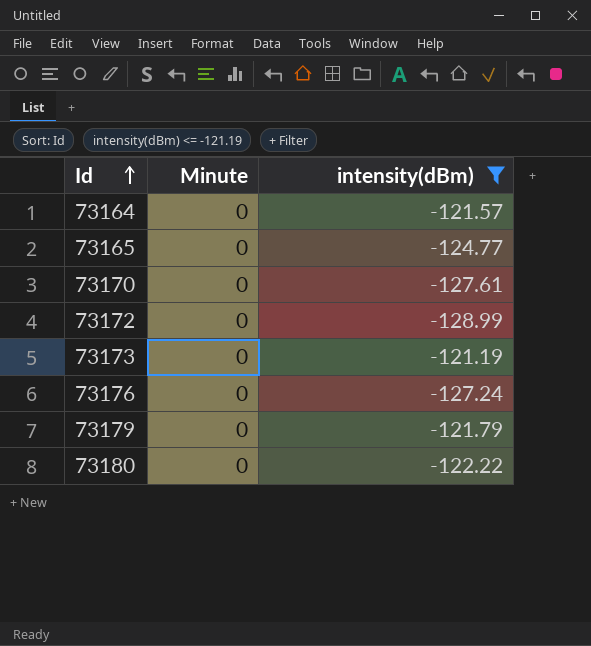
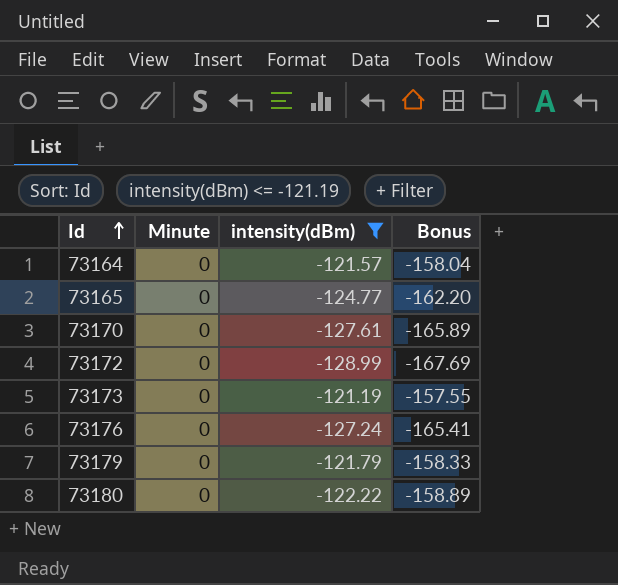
column Bonus | formula: none -> [intensity(dBm)] * 1.3

